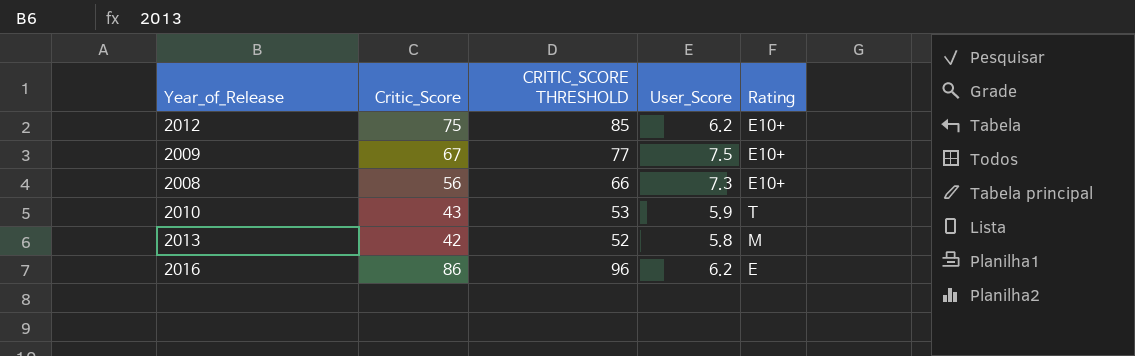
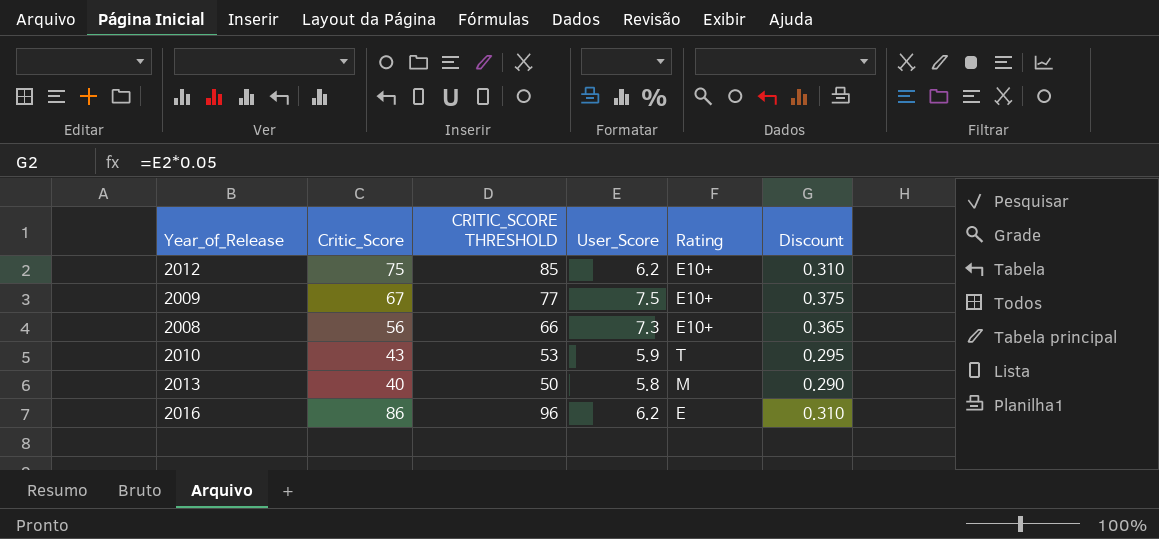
column Discount | formula: none -> [User_Score] * 0.05
2013 | Critic_Score: 42 -> 40
2013 | CRITIC_SCORE THRESHOLD: 52 -> 50

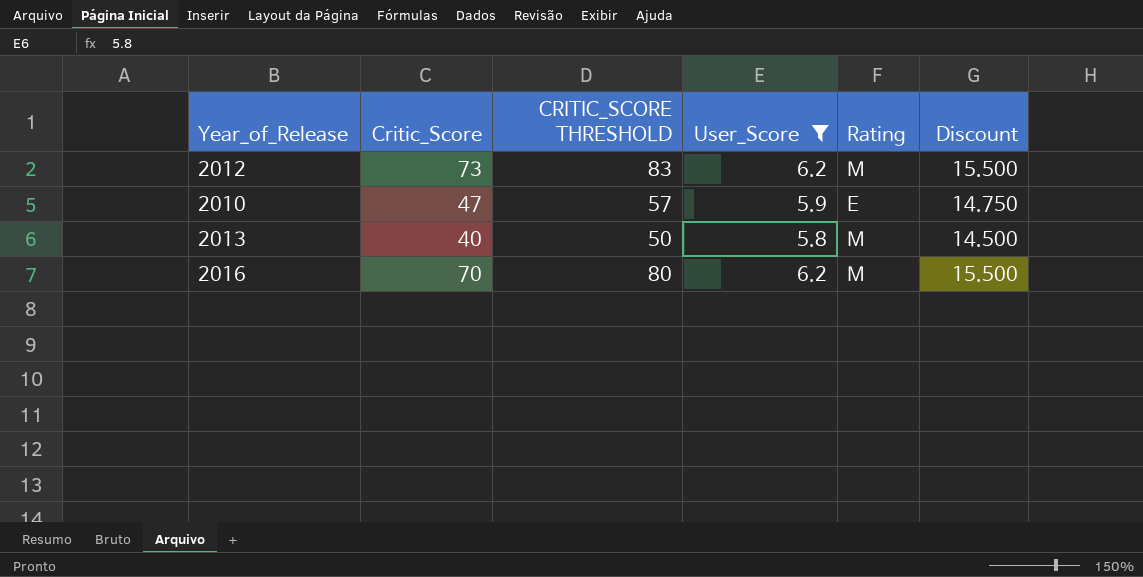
filter: none -> User_Score <= 6.2
column Discount | formula: [User_Score] * 0.05 -> [User_Score] * 2.5
2012 | Critic_Score: 75 -> 73
2012 | CRITIC_SCORE THRESHOLD: 85 -> 83
2012 | Rating: E10+ -> M
2010 | Critic_Score: 43 -> 47
2010 | CRITIC_SCORE THRESHOLD: 53 -> 57
2010 | Rating: T -> E
2016 | Critic_Score: 86 -> 70
2016 | CRITIC_SCORE THRESHOLD: 96 -> 80
2016 | Rating: E -> M

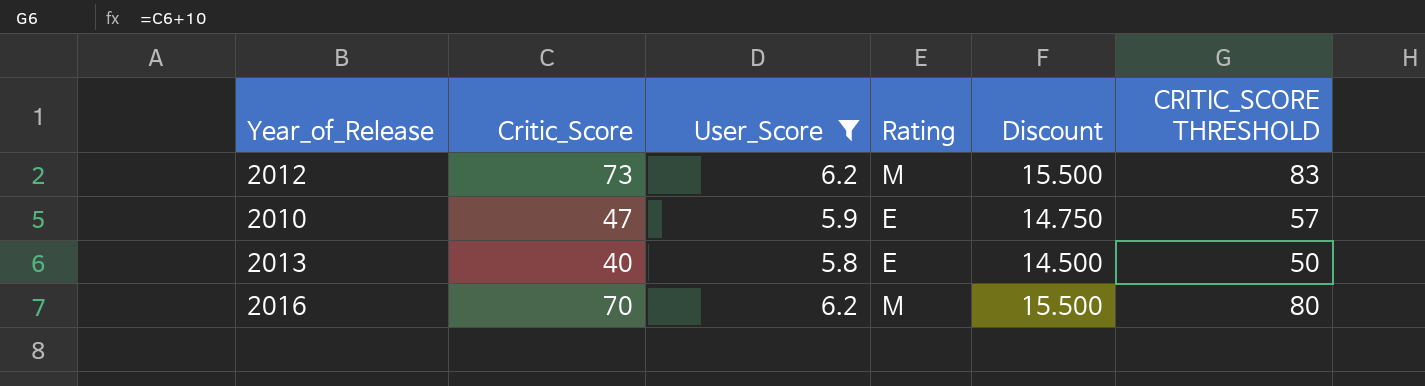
column CRITIC_SCORE THRESHOLD | position: 3 -> 6
2013 | Rating: M -> E

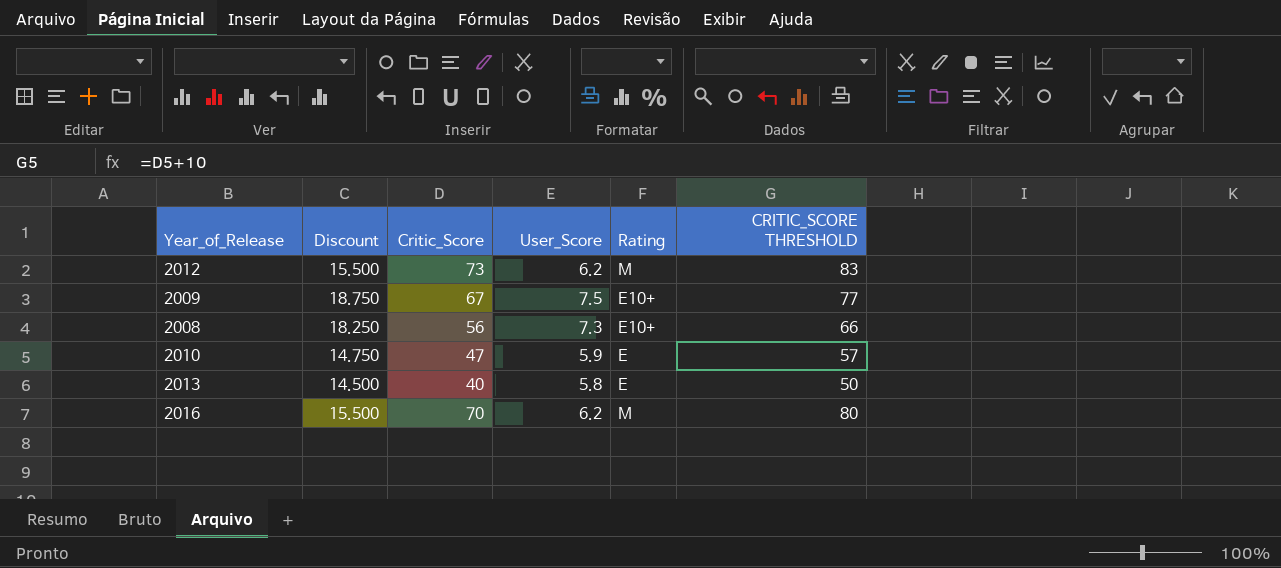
filter: User_Score <= 6.2 -> none
column Discount | position: 5 -> 2

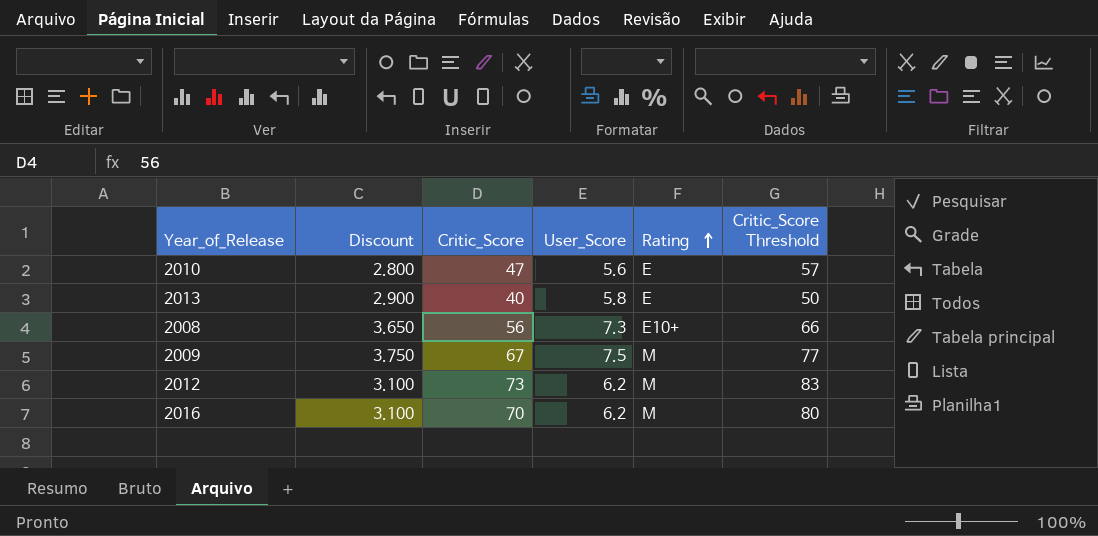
row order: none -> Rating ascending
column Discount | formula: [User_Score] * 2.5 -> [User_Score] * 0.5
column name: CRITIC_SCORE THRESHOLD -> Critic_Score Threshold
2010 | User_Score: 5.9 -> 5.6
2009 | Rating: E10+ -> M

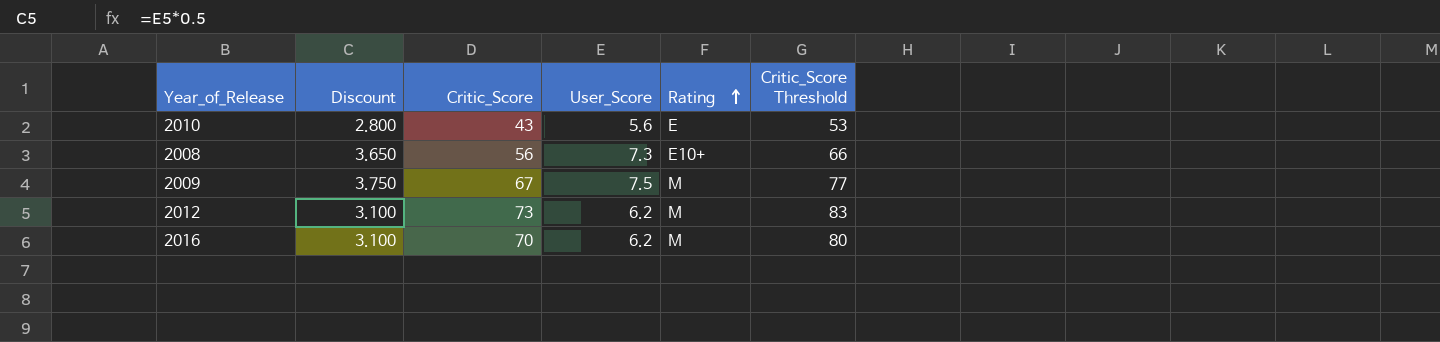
row 2013: 2.900 | 40 | 5.8 | E | 50 -> none
2010 | Critic_Score: 47 -> 43
2010 | Critic_Score Threshold: 57 -> 53

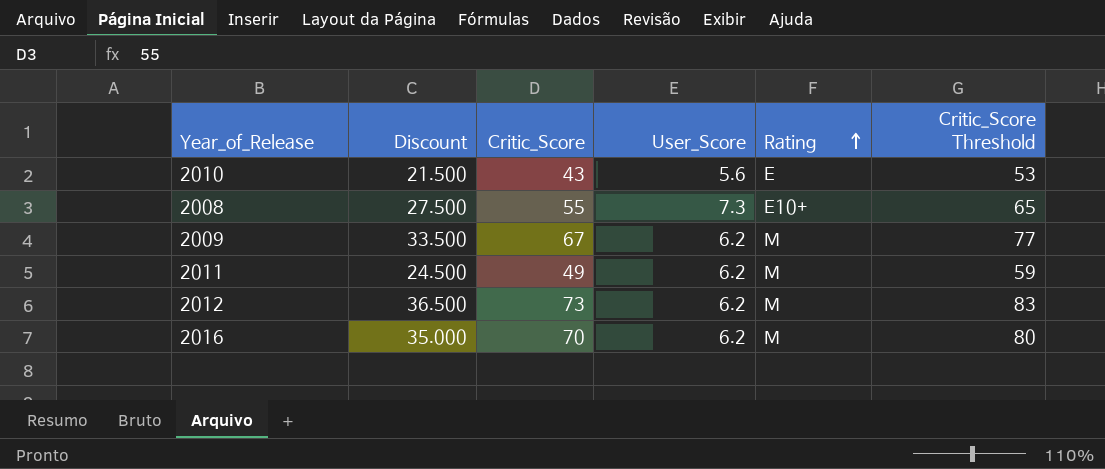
column Discount | formula: [User_Score] * 0.5 -> [Critic_Score] * 0.5
2008 | Critic_Score: 56 -> 55
2008 | Critic_Score Threshold: 66 -> 65
2009 | User_Score: 7.5 -> 6.2
row 2011: none -> 24.500 | 49 | 6.2 | M | 59

